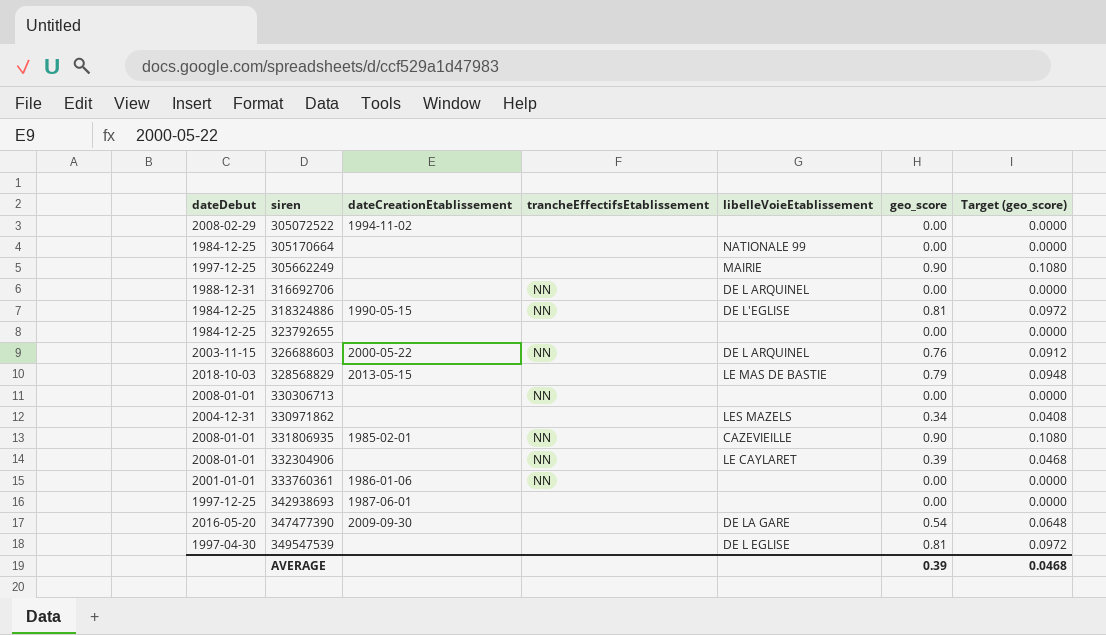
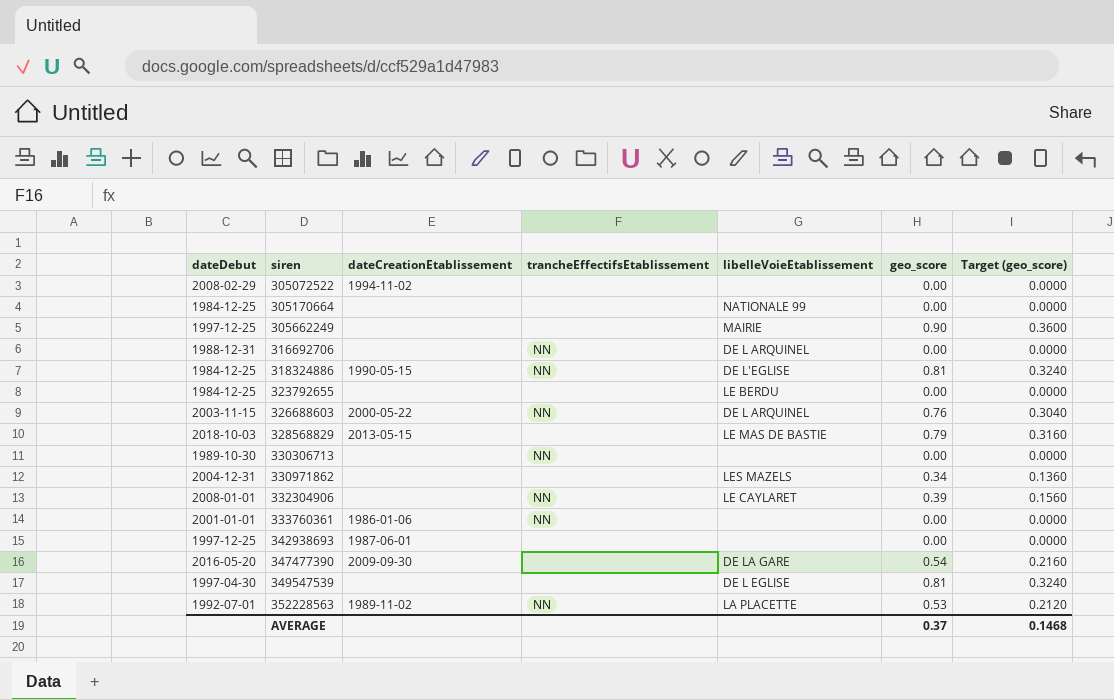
column Target (geo_score) | formula: [geo_score] * 0.12 -> [geo_score] * 0.4
row 331806935: 2008-01-01 | 1985-02-01 | NN | CAZEVIEILLE | 0.90 | 0.1080 -> none
323792655 | libelleVoieEtablissement: none -> LE BERDU
330306713 | dateDebut: 2008-01-01 -> 1989-10-30
row 352228563: none -> 1992-07-01 | 1989-11-02 | NN | LA PLACETTE | 0.53 | 0.2120
AVERAGE | geo_score: 0.39 -> 0.37
AVERAGE | Target (geo_score): 0.0468 -> 0.1468

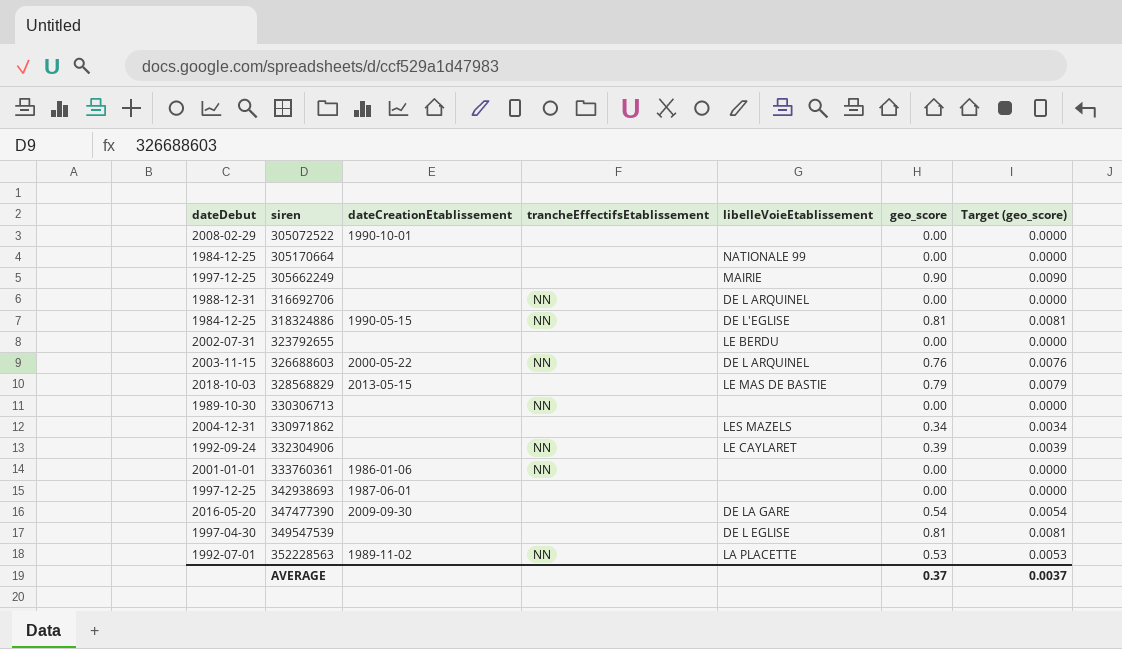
column Target (geo_score) | formula: [geo_score] * 0.4 -> [geo_score] * 0.01
305072522 | dateCreationEtablissement: 1994-11-02 -> 1990-10-01
323792655 | dateDebut: 1984-12-25 -> 2002-07-31
332304906 | dateDebut: 2008-01-01 -> 1992-09-24
AVERAGE | Target (geo_score): 0.1468 -> 0.0037

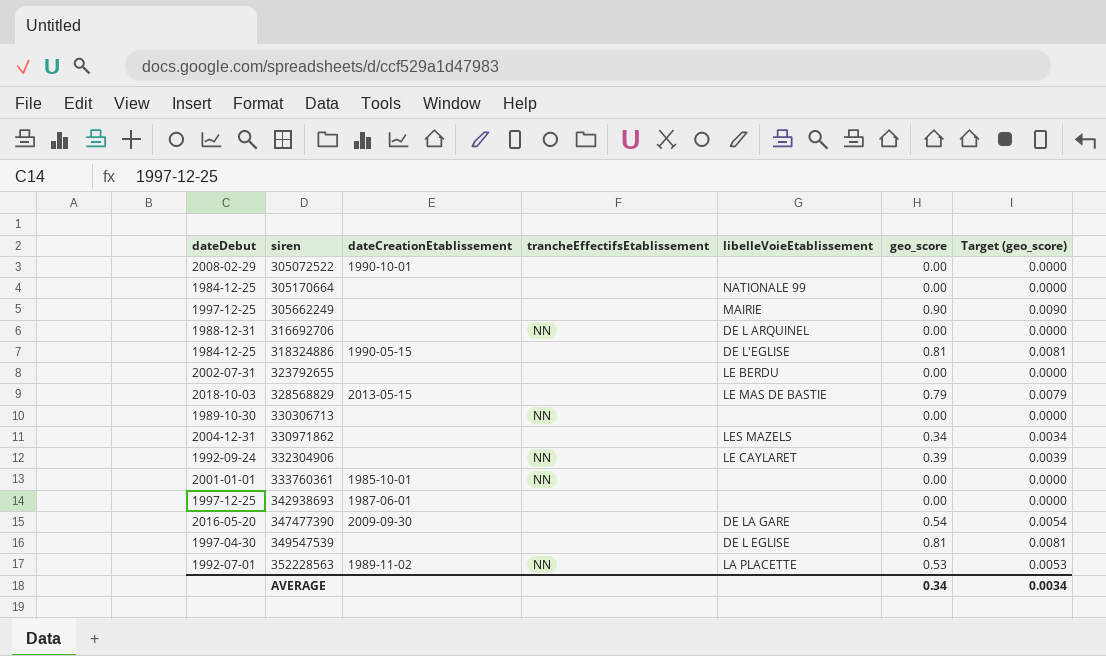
row 326688603: 2003-11-15 | 2000-05-22 | NN | DE L ARQUINEL | 0.76 | 0.0076 -> none
318324886 | trancheEffectifsEtablissement: NN -> none
333760361 | dateCreationEtablissement: 1986-01-06 -> 1985-10-01
AVERAGE | geo_score: 0.37 -> 0.34
AVERAGE | Target (geo_score): 0.0037 -> 0.0034

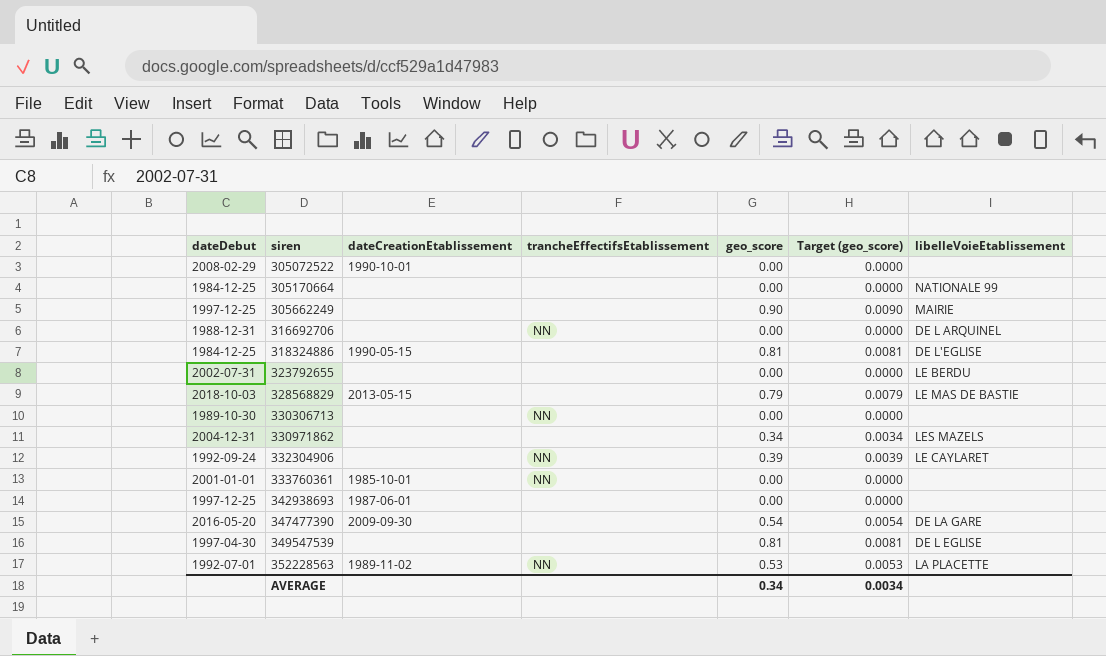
column libelleVoieEtablissement | position: 5 -> 7

